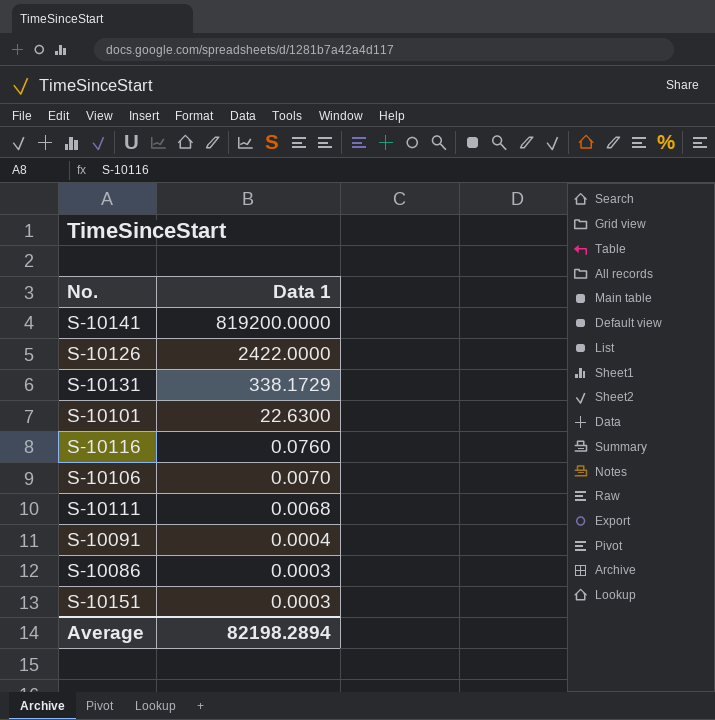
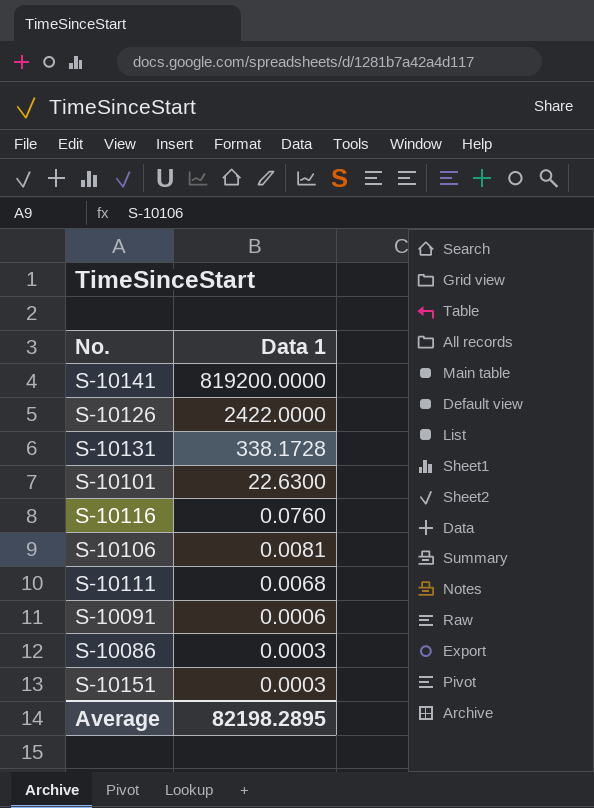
S-10131 | Data 1: 338.1729 -> 338.1728
S-10106 | Data 1: 0.0070 -> 0.0081
S-10091 | Data 1: 0.0004 -> 0.0006
Average | Data 1: 82198.2894 -> 82198.2895

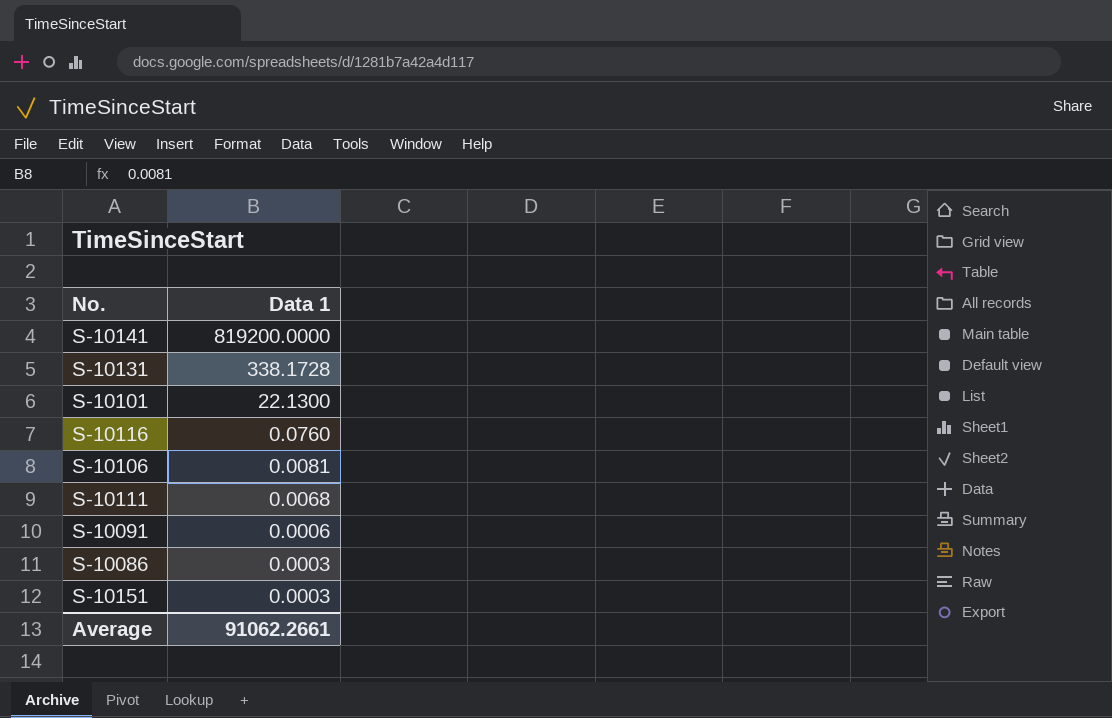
row S-10126: 2422.0000 -> none
S-10101 | Data 1: 22.6300 -> 22.1300
Average | Data 1: 82198.2895 -> 91062.2661

